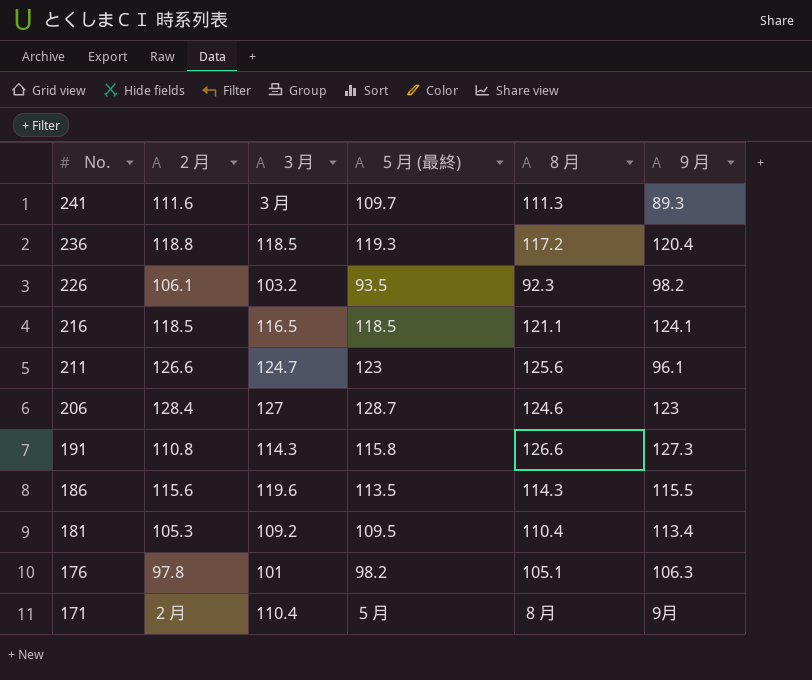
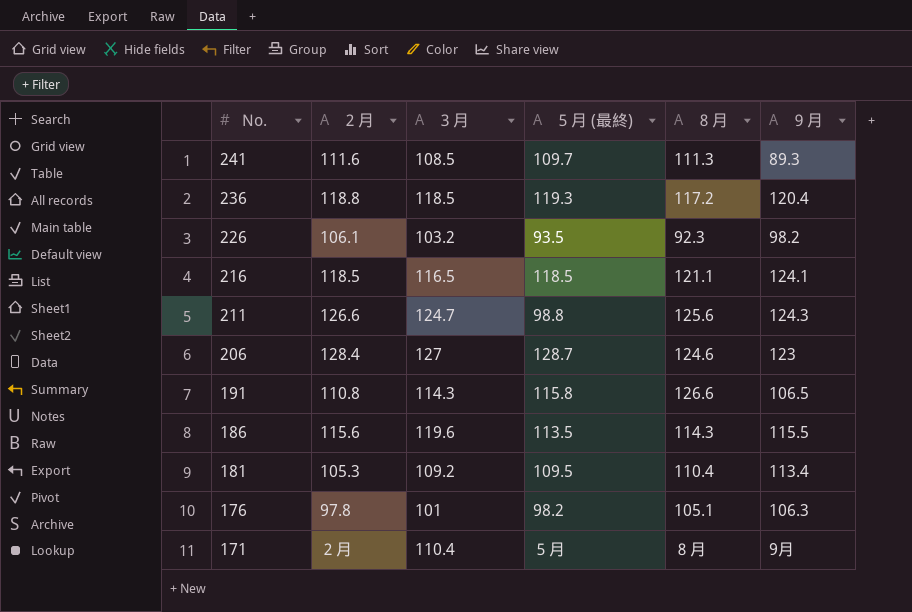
241 | ３月: ３月 -> 108.5
211 | ５月 (最終): 123 -> 98.8
211 | ９月: 96.1 -> 124.3
191 | ９月: 127.3 -> 106.5

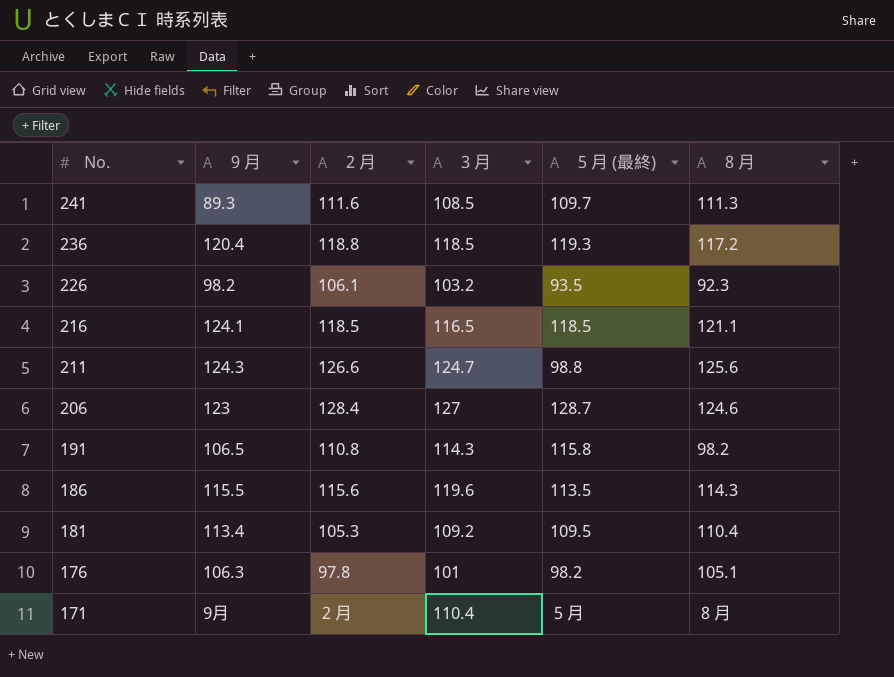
column ９月 | position: 6 -> 2
191 | ８月: 126.6 -> 98.2

